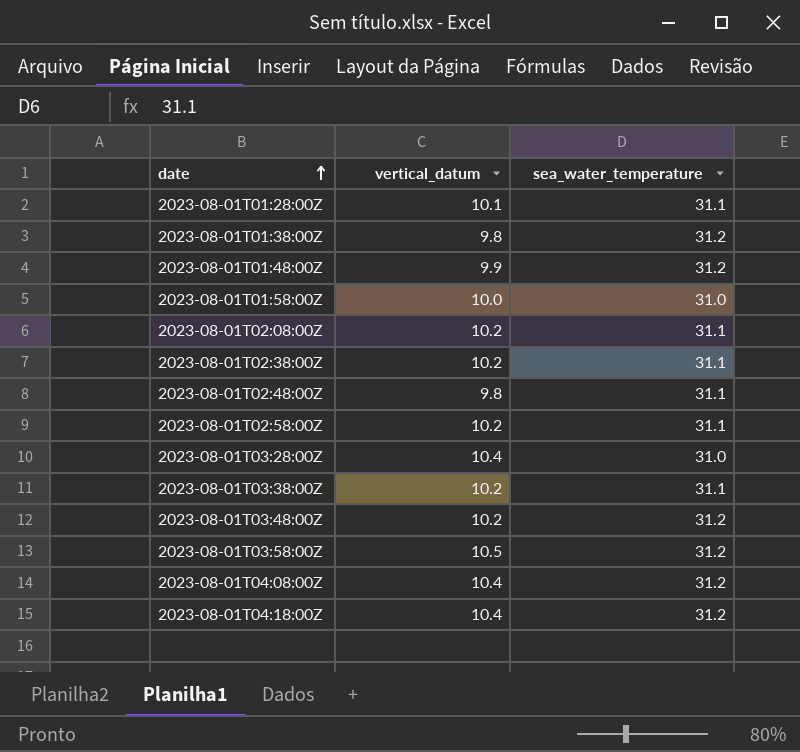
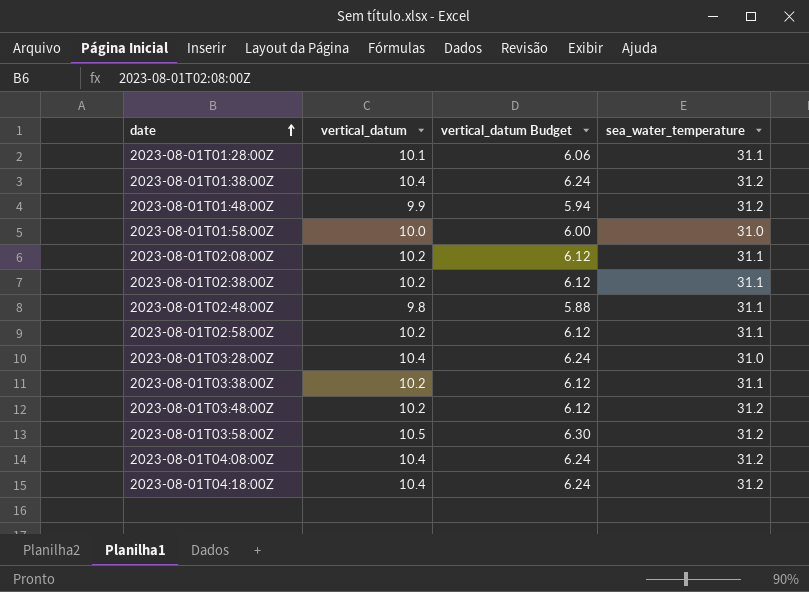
column vertical_datum Budget | formula: none -> [vertical_datum] * 0.6
2023-08-01T01:38:00Z | vertical_datum: 9.8 -> 10.4

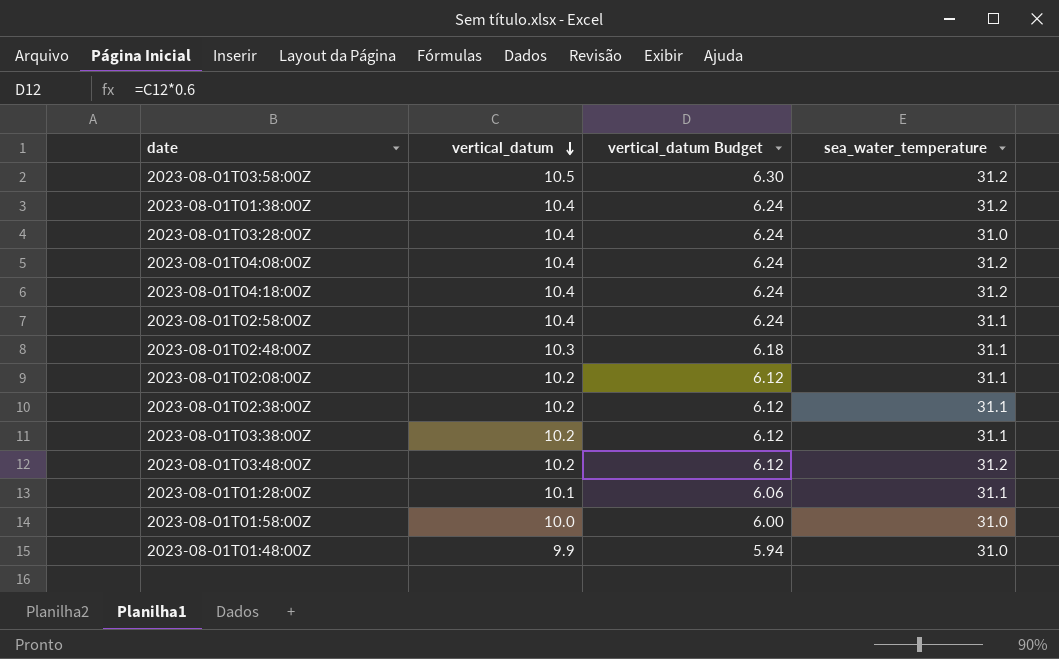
row order: date ascending -> vertical_datum descending
2023-08-01T02:58:00Z | vertical_datum: 10.2 -> 10.4
2023-08-01T02:58:00Z | vertical_datum Budget: 6.12 -> 6.24
2023-08-01T02:48:00Z | vertical_datum: 9.8 -> 10.3
2023-08-01T02:48:00Z | vertical_datum Budget: 5.88 -> 6.18
2023-08-01T01:48:00Z | sea_water_temperature: 31.2 -> 31.0

